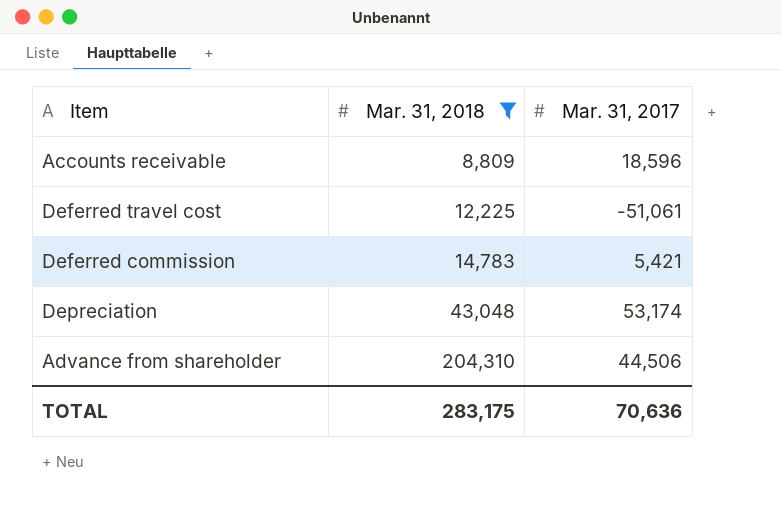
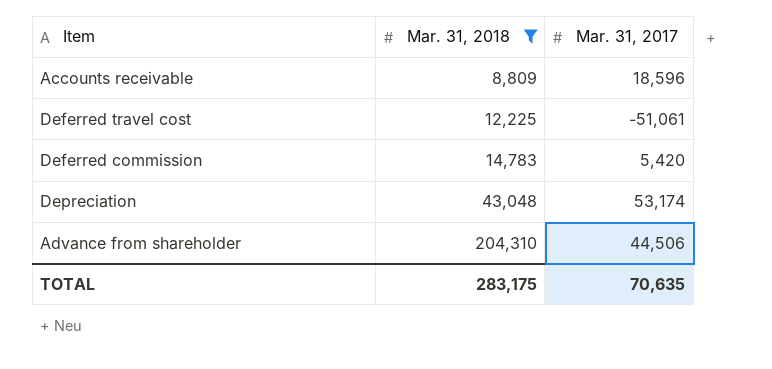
Deferred commission | Mar. 31, 2017: 5,421 -> 5,420
TOTAL | Mar. 31, 2017: 70,636 -> 70,635

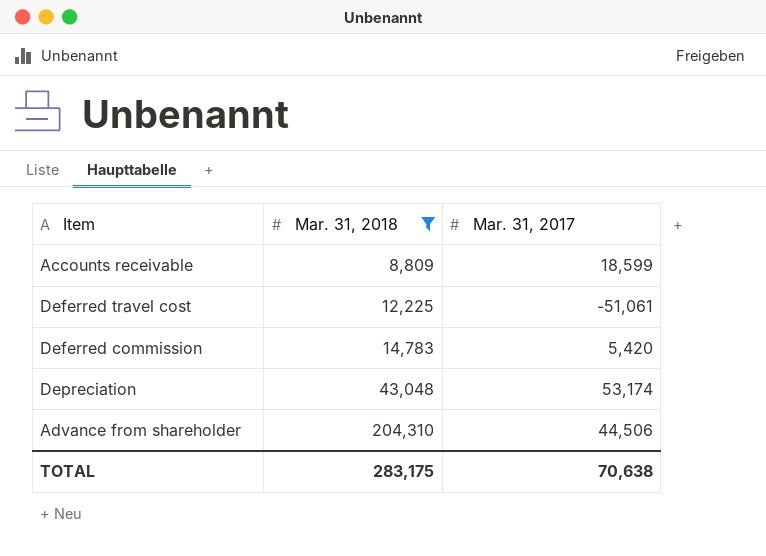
Accounts receivable | Mar. 31, 2017: 18,596 -> 18,599
TOTAL | Mar. 31, 2017: 70,635 -> 70,638

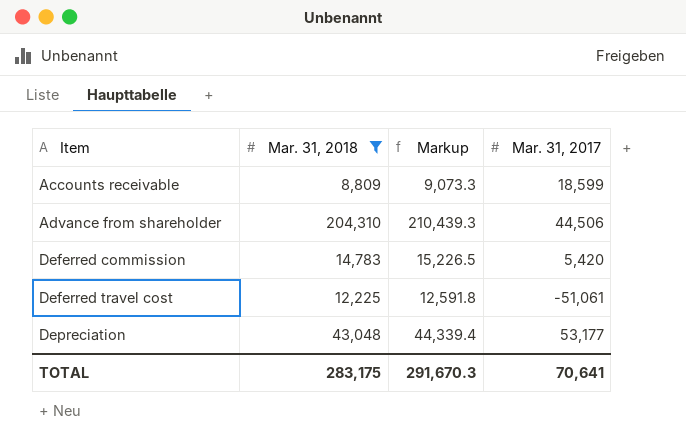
row order: Mar. 31, 2018 ascending -> Item ascending
column Markup | formula: none -> [Mar. 31, 2018] * 1.03
Depreciation | Mar. 31, 2017: 53,174 -> 53,177
TOTAL | Mar. 31, 2017: 70,638 -> 70,641

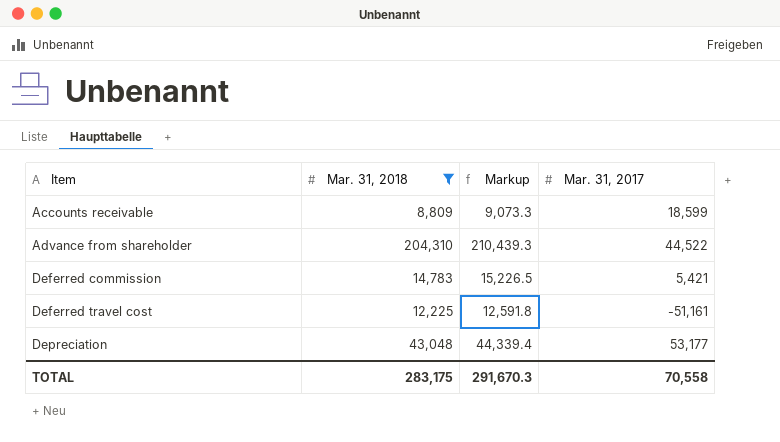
Advance from shareholder | Mar. 31, 2017: 44,506 -> 44,522
Deferred commission | Mar. 31, 2017: 5,420 -> 5,421
Deferred travel cost | Mar. 31, 2017: -51,061 -> -51,161
TOTAL | Mar. 31, 2017: 70,641 -> 70,558

